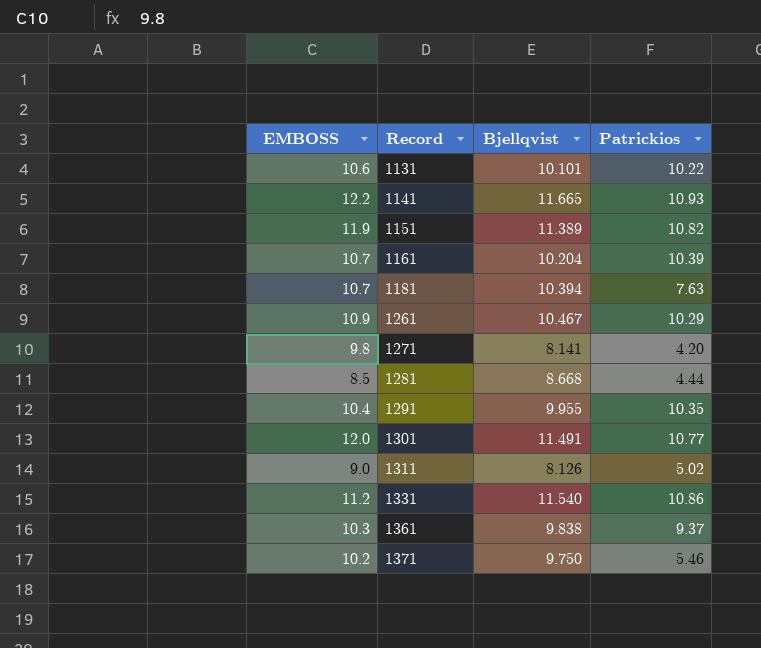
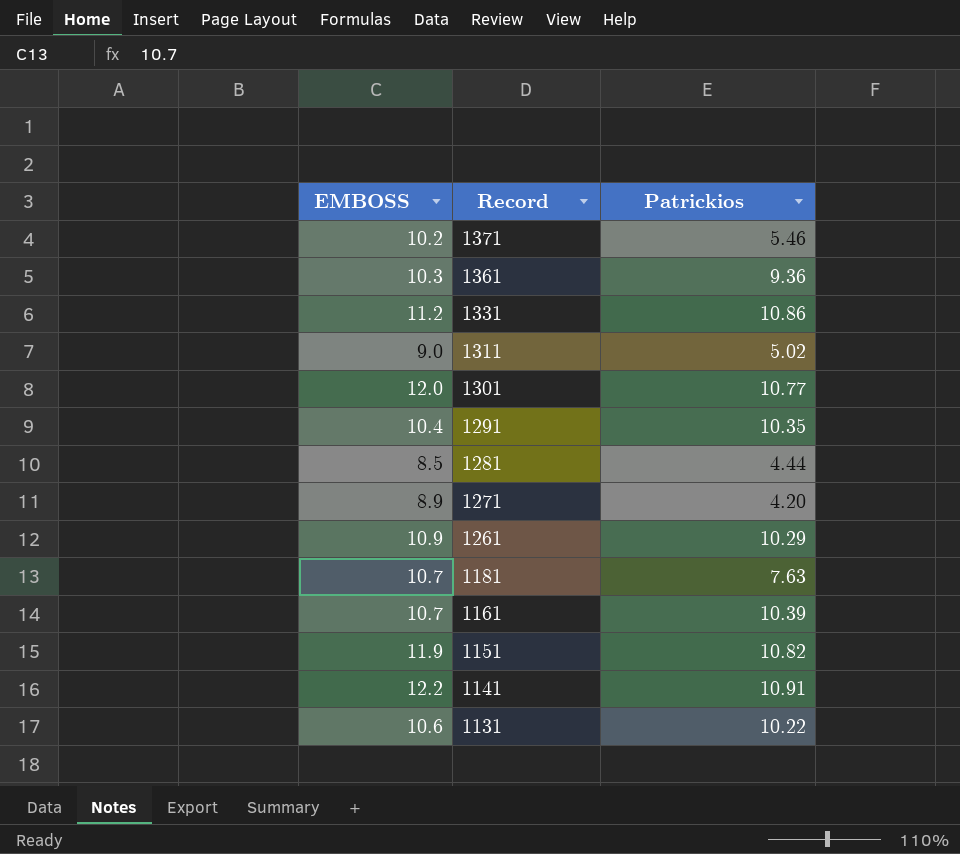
row order: Record ascending -> Record descending
column Bjellqvist | position: 3 -> none
1361 | Patrickios: 9.37 -> 9.36
1271 | EMBOSS: 9.8 -> 8.9
1141 | Patrickios: 10.93 -> 10.91

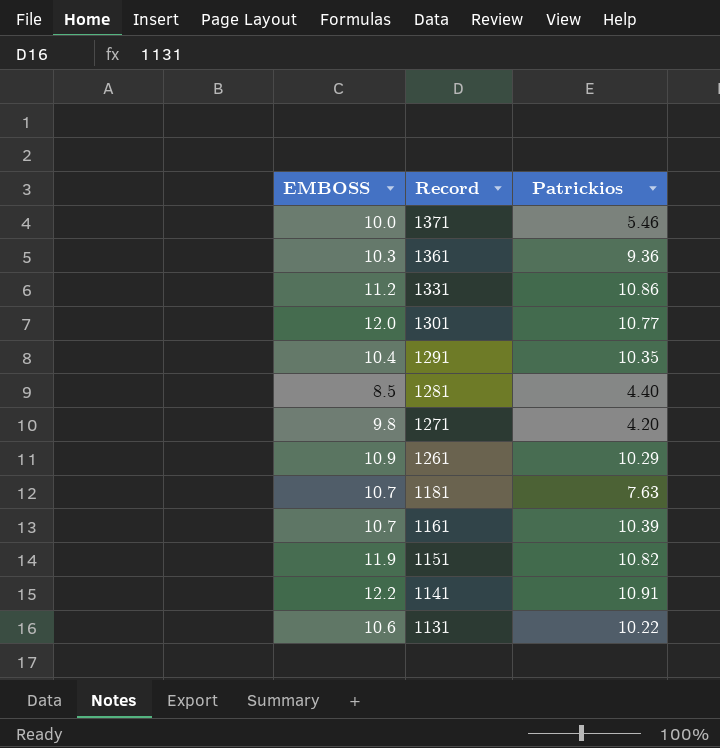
row 1311: 9.0 | 5.02 -> none
1371 | EMBOSS: 10.2 -> 10.0
1281 | Patrickios: 4.44 -> 4.40
1271 | EMBOSS: 8.9 -> 9.8

